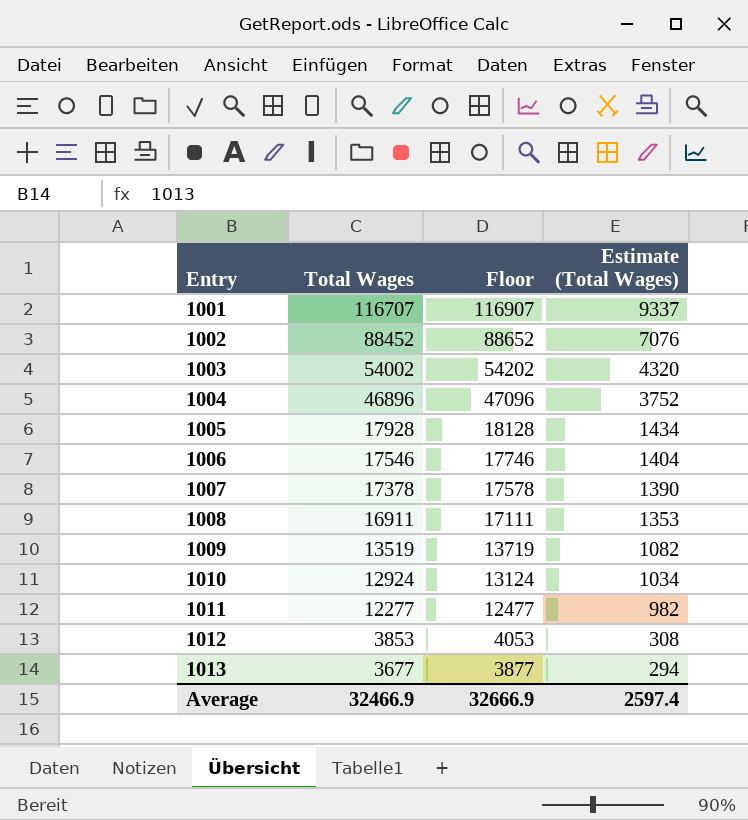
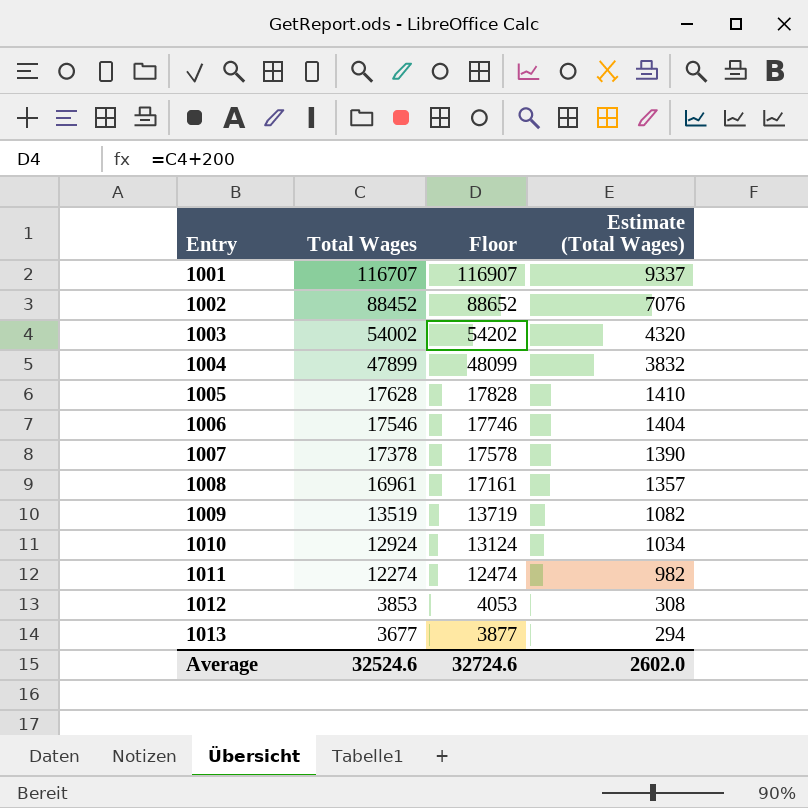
1004 | Total Wages: 46896 -> 47899
1004 | Floor: 47096 -> 48099
1004 | Estimate (Total Wages): 3752 -> 3832
1005 | Total Wages: 17928 -> 17628
1005 | Floor: 18128 -> 17828
1005 | Estimate (Total Wages): 1434 -> 1410
1008 | Total Wages: 16911 -> 16961
1008 | Floor: 17111 -> 17161
1008 | Estimate (Total Wages): 1353 -> 1357
1011 | Total Wages: 12277 -> 12274
1011 | Floor: 12477 -> 12474
Average | Total Wages: 32466.9 -> 32524.6
Average | Floor: 32666.9 -> 32724.6
Average | Estimate (Total Wages): 2597.4 -> 2602.0

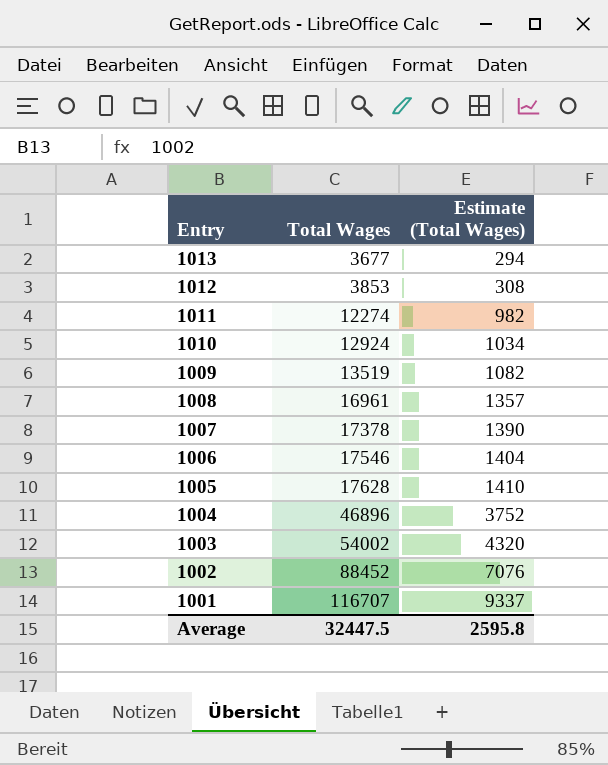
row order: Entry ascending -> Entry descending
column Floor | formula: [Total Wages] + 200 -> none
1004 | Total Wages: 47899 -> 46896
1004 | Estimate (Total Wages): 3832 -> 3752
Average | Total Wages: 32524.6 -> 32447.5
Average | Estimate (Total Wages): 2602.0 -> 2595.8

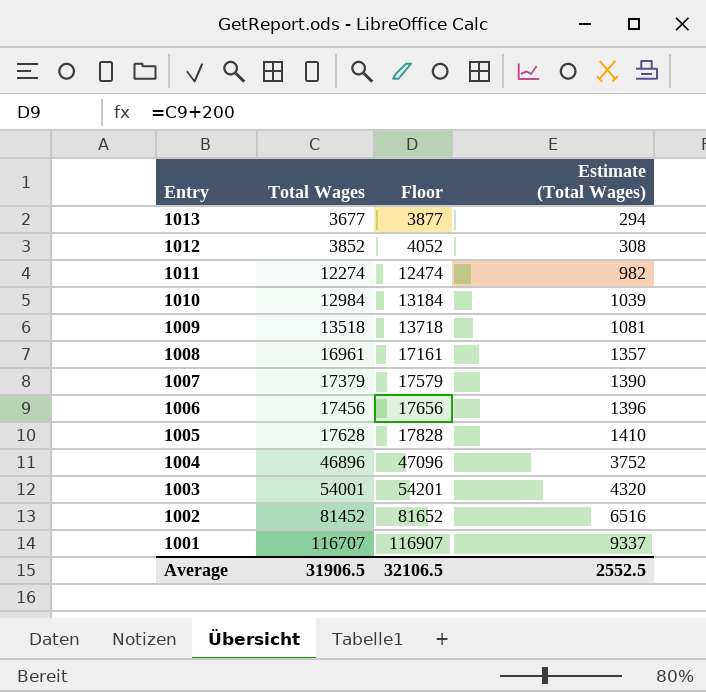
column Floor | formula: none -> [Total Wages] + 200
1012 | Total Wages: 3853 -> 3852
1010 | Total Wages: 12924 -> 12984
1010 | Estimate (Total Wages): 1034 -> 1039
1009 | Total Wages: 13519 -> 13518
1009 | Estimate (Total Wages): 1082 -> 1081
1007 | Total Wages: 17378 -> 17379
1006 | Total Wages: 17546 -> 17456
1006 | Estimate (Total Wages): 1404 -> 1396
1003 | Total Wages: 54002 -> 54001
1002 | Total Wages: 88452 -> 81452
1002 | Estimate (Total Wages): 7076 -> 6516
Average | Total Wages: 32447.5 -> 31906.5
Average | Estimate (Total Wages): 2595.8 -> 2552.5

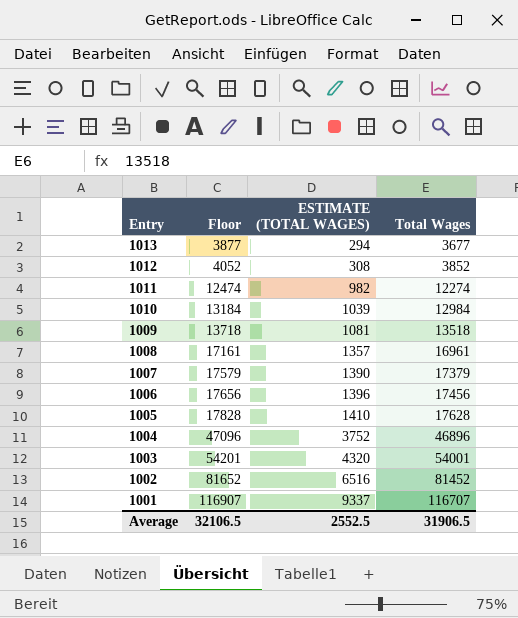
column name: Estimate (Total Wages) -> ESTIMATE (TOTAL WAGES)
column Total Wages | position: 2 -> 4

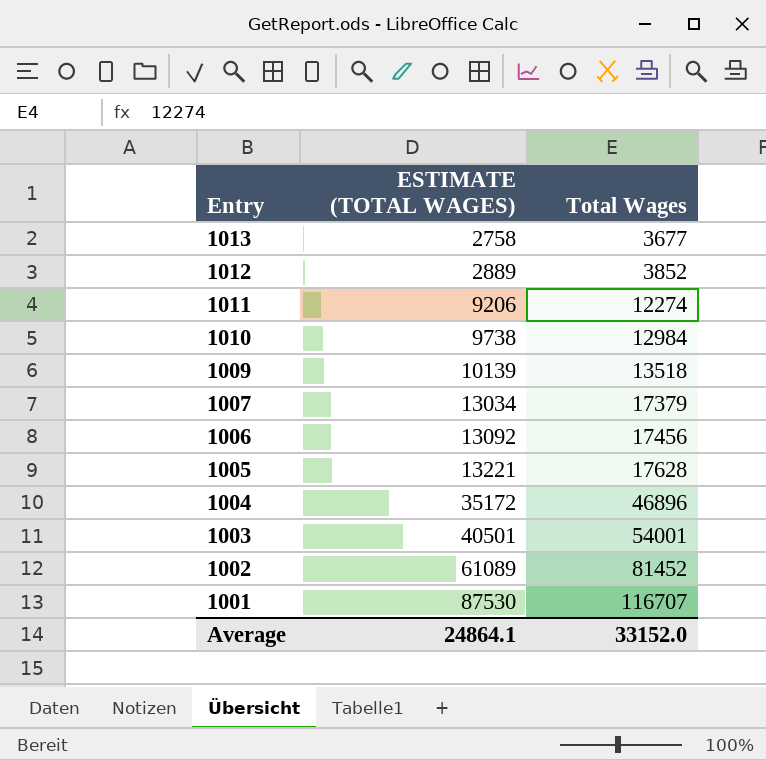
column Floor | formula: [Total Wages] + 200 -> none
column ESTIMATE (TOTAL WAGES) | formula: [Total Wages] * 0.08 -> [Total Wages] * 0.75
row 1008: 17161 | 1357 | 16961 -> none
Average | ESTIMATE (TOTAL WAGES): 2552.5 -> 24864.1
Average | Total Wages: 31906.5 -> 33152.0

